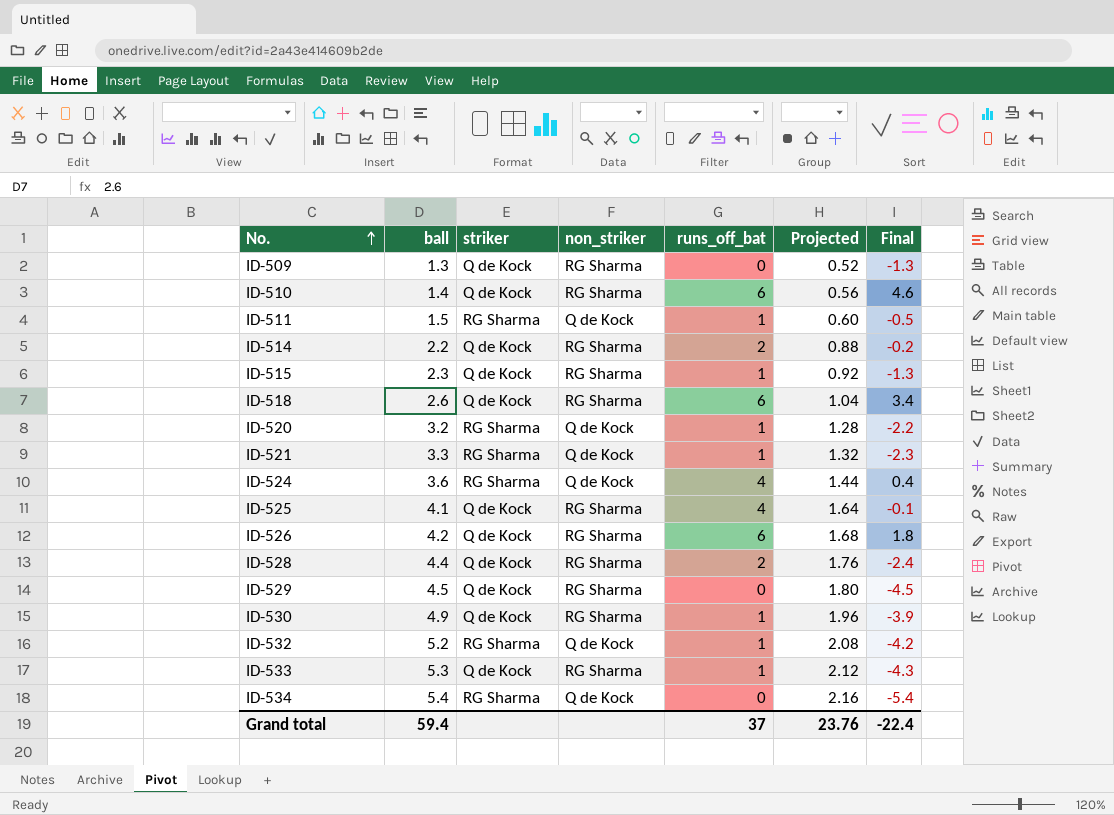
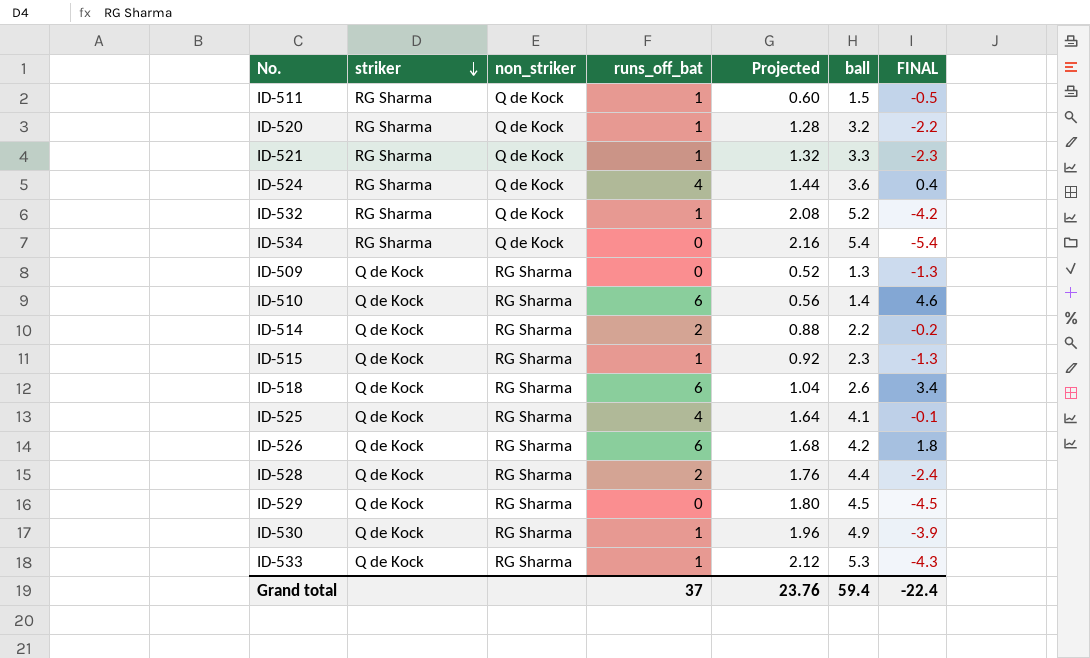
row order: No. ascending -> striker descending
column ball | position: 2 -> 6
column name: Final -> FINAL

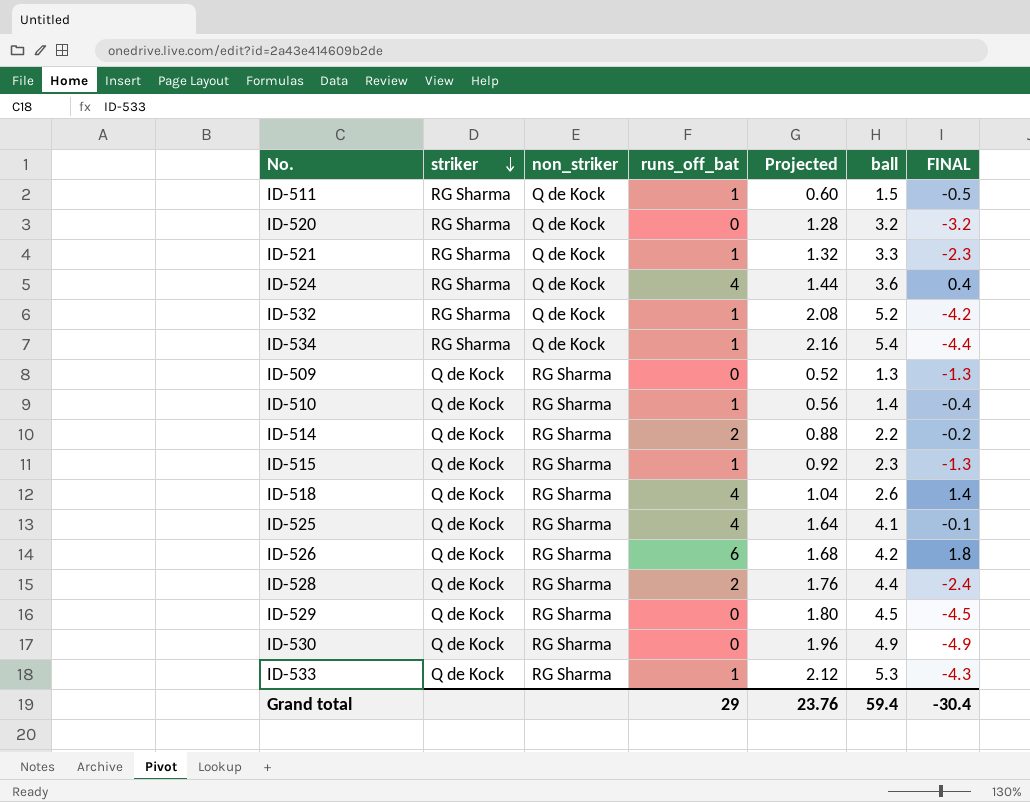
ID-520 | runs_off_bat: 1 -> 0
ID-520 | FINAL: -2.2 -> -3.2
ID-534 | runs_off_bat: 0 -> 1
ID-534 | FINAL: -5.4 -> -4.4
ID-510 | runs_off_bat: 6 -> 1
ID-510 | FINAL: 4.6 -> -0.4
ID-518 | runs_off_bat: 6 -> 4
ID-518 | FINAL: 3.4 -> 1.4
ID-530 | runs_off_bat: 1 -> 0
ID-530 | FINAL: -3.9 -> -4.9
Grand total | runs_off_bat: 37 -> 29
Grand total | FINAL: -22.4 -> -30.4

